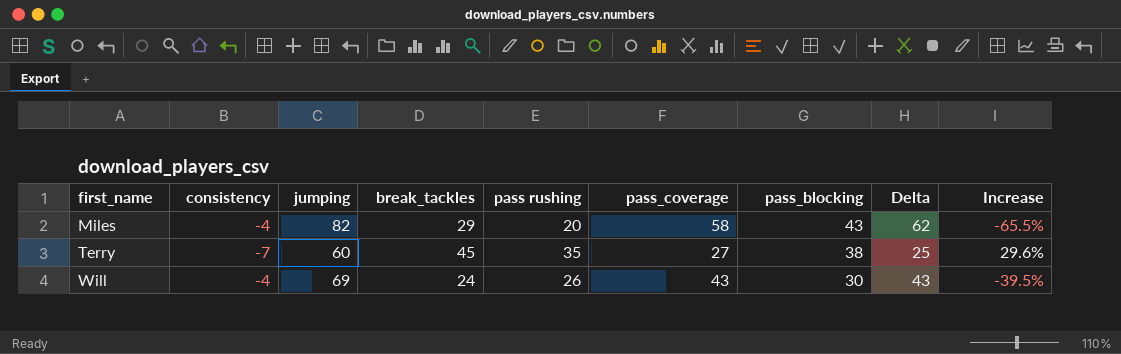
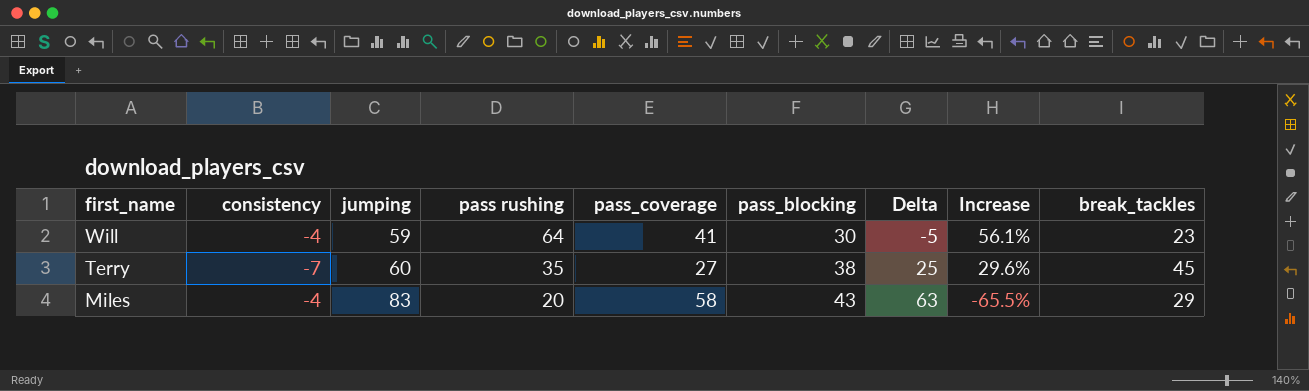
row order: first_name ascending -> first_name descending
column break_tackles | position: 4 -> 9
Will | jumping: 69 -> 59
Will | pass rushing: 26 -> 64
Will | pass_coverage: 43 -> 41
Will | Delta: 43 -> -5
Will | Increase: -39.5% -> 56.1%
Will | break_tackles: 24 -> 23
Miles | jumping: 82 -> 83
Miles | Delta: 62 -> 63

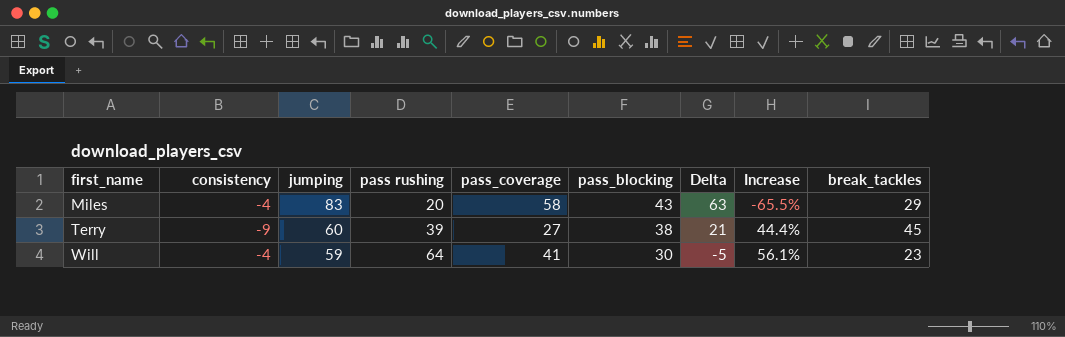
row order: first_name descending -> first_name ascending
Terry | consistency: -7 -> -9
Terry | pass rushing: 35 -> 39
Terry | Delta: 25 -> 21
Terry | Increase: 29.6% -> 44.4%

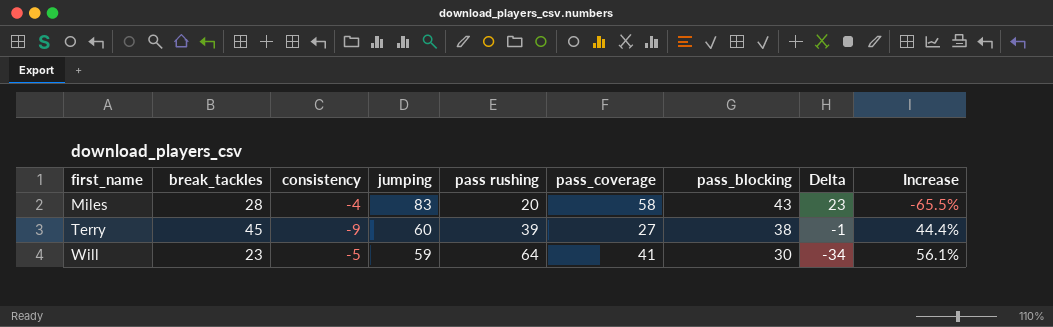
column break_tackles | position: 9 -> 2
column Delta | formula: [jumping] - [pass rushing] -> [pass_blocking] - [pass rushing]
Miles | break_tackles: 29 -> 28
Will | consistency: -4 -> -5

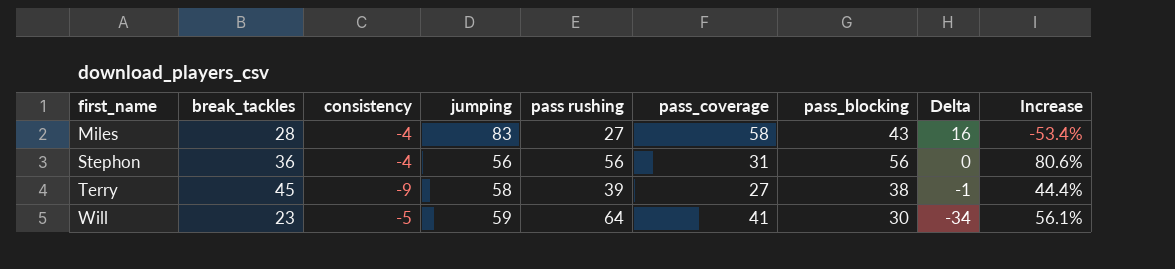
Miles | pass rushing: 20 -> 27
Miles | Delta: 23 -> 16
Miles | Increase: -65.5% -> -53.4%
row Stephon: none -> 36 | -4 | 56 | 56 | 31 | 56 | 0 | 80.6%
Terry | jumping: 60 -> 58

